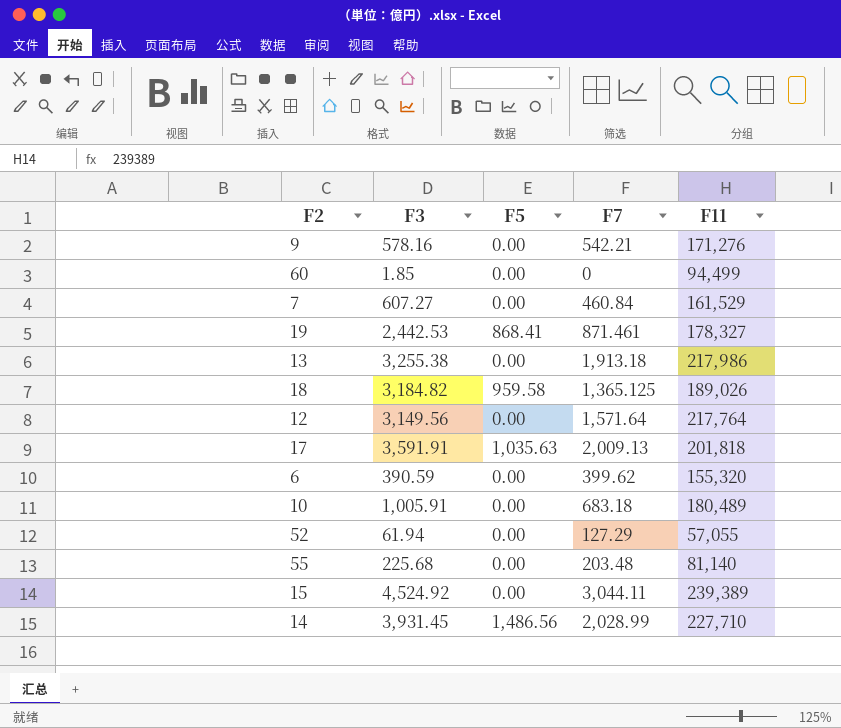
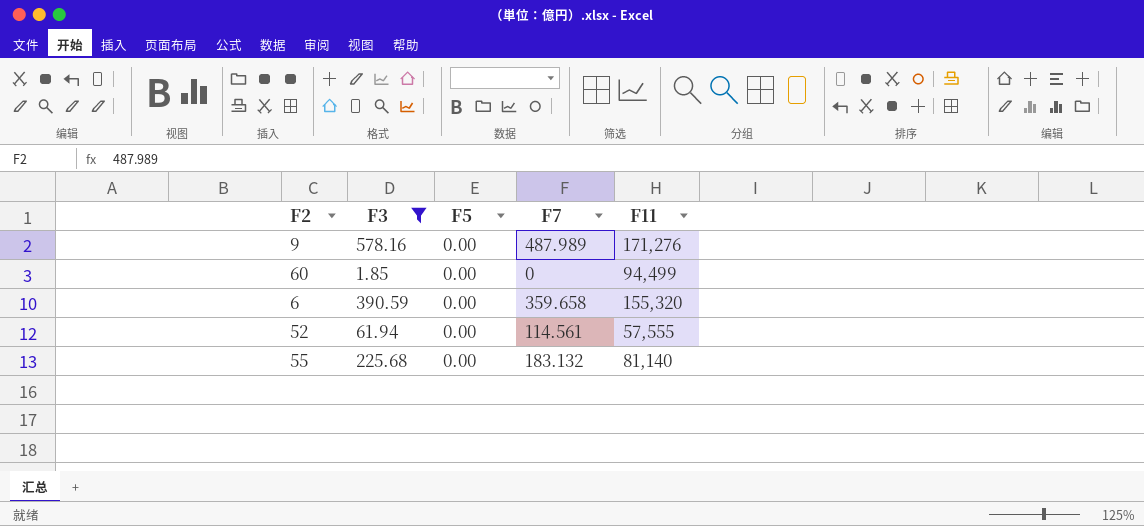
filter: none -> F3 <= 578.16
9 | F7: 542.21 -> 487.989
6 | F7: 399.62 -> 359.658
52 | F7: 127.29 -> 114.561
52 | F11: 57,055 -> 57,555
55 | F7: 203.48 -> 183.132

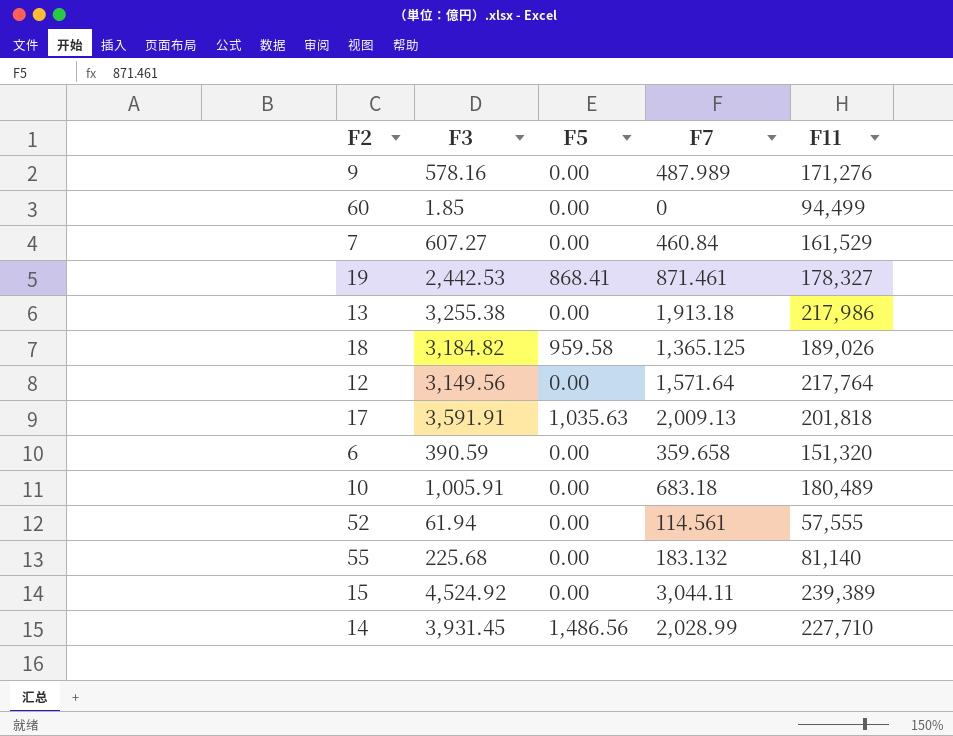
filter: F3 <= 578.16 -> none
6 | F11: 155,320 -> 151,320

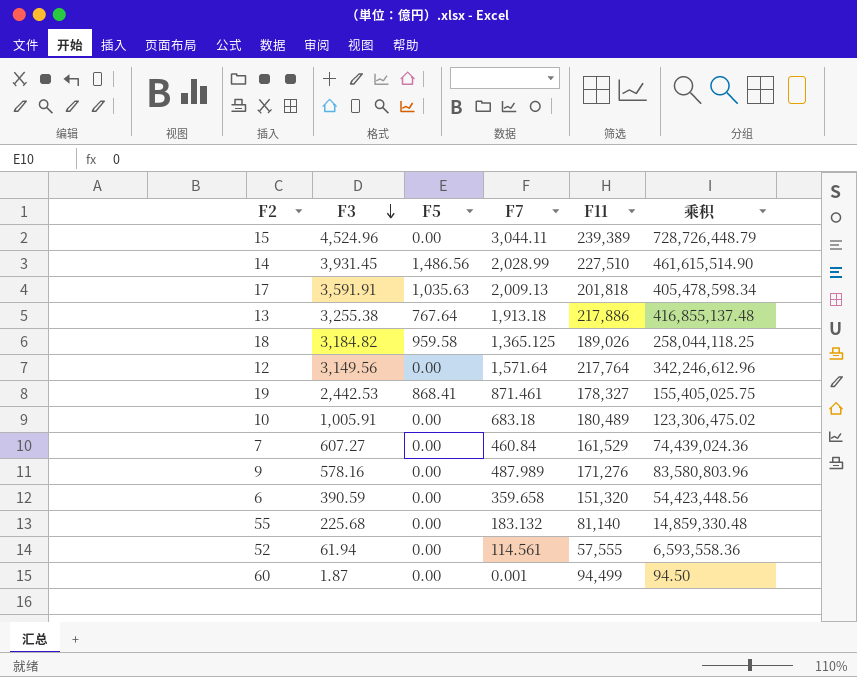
row order: none -> F3 descending
column 乘积 | formula: none -> [F7] * [F11]
15 | F3: 4,524.92 -> 4,524.96
14 | F11: 227,710 -> 227,510
13 | F5: 0.00 -> 767.64
13 | F11: 217,986 -> 217,886
60 | F3: 1.85 -> 1.87
60 | F7: 0 -> 0.001

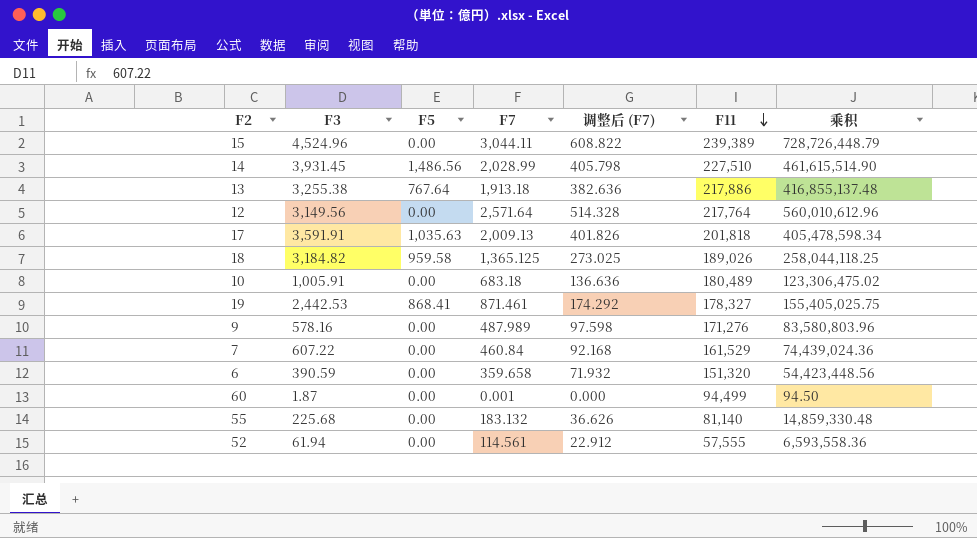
row order: F3 descending -> F11 descending
column 调整后 (F7) | formula: none -> [F7] * 0.2
12 | F7: 1,571.64 -> 2,571.64
12 | 乘积: 342,246,612.96 -> 560,010,612.96
7 | F3: 607.27 -> 607.22

